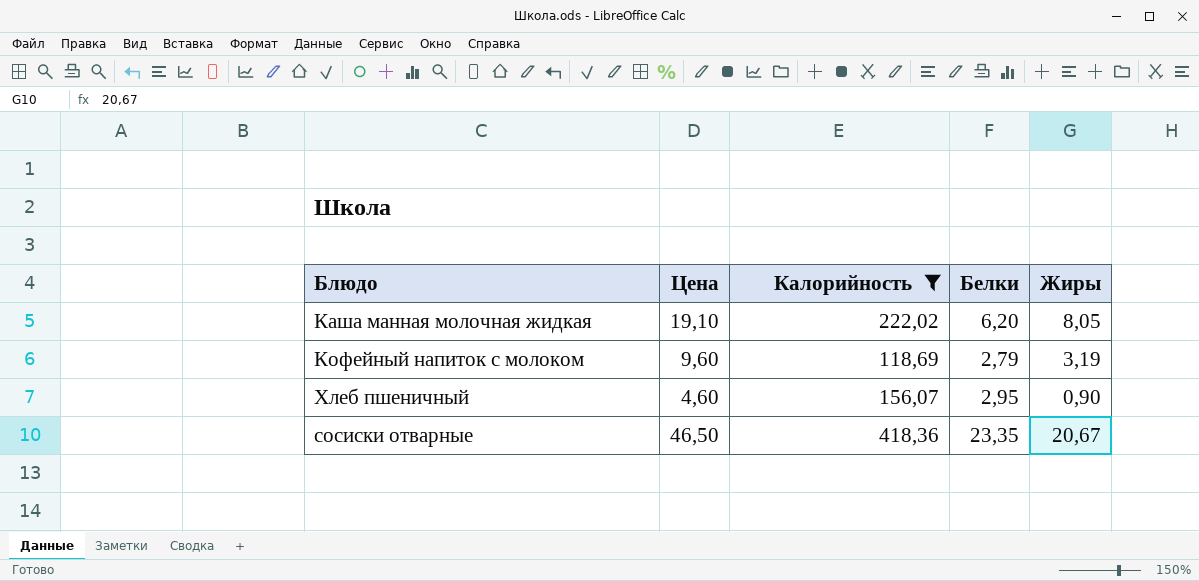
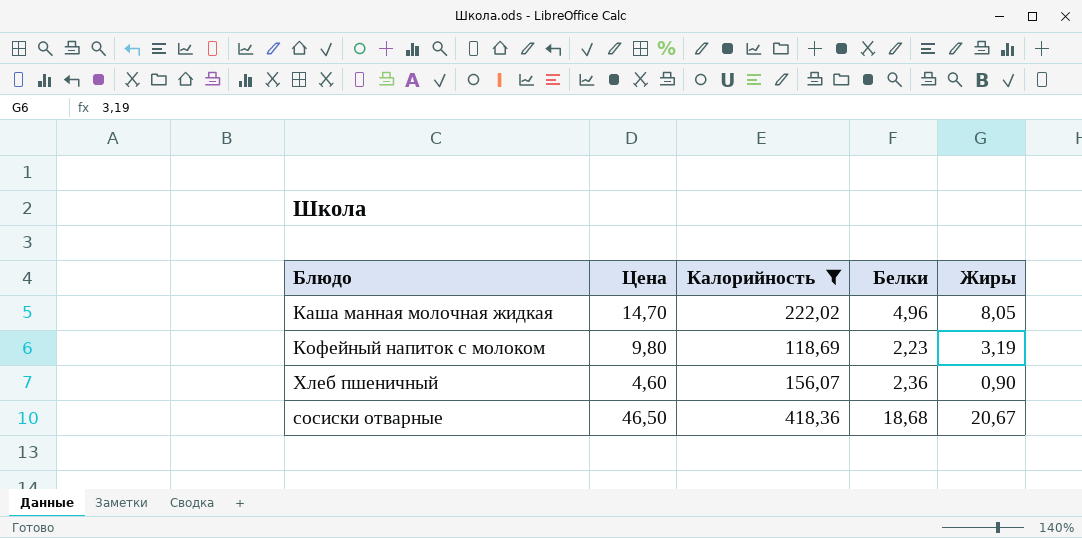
Каша манная молочная жидкая | Цена: 19,10 -> 14,70
Каша манная молочная жидкая | Белки: 6,20 -> 4,96
Кофейный напиток с молоком | Цена: 9,60 -> 9,80
Кофейный напиток с молоком | Белки: 2,79 -> 2,23
Хлеб пшеничный | Белки: 2,95 -> 2,36
сосиски отварные | Белки: 23,35 -> 18,68

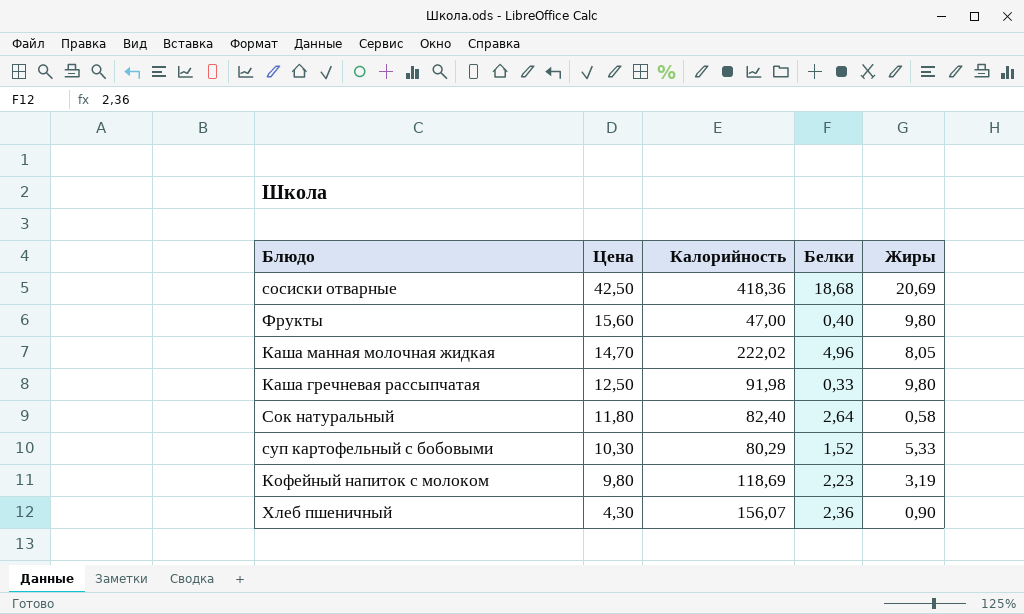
filter: Калорийность >= 118,69 -> none
row order: none -> Цена descending
сосиски отварные | Цена: 46,50 -> 42,50
сосиски отварные | Жиры: 20,67 -> 20,69
Хлеб пшеничный | Цена: 4,60 -> 4,30

